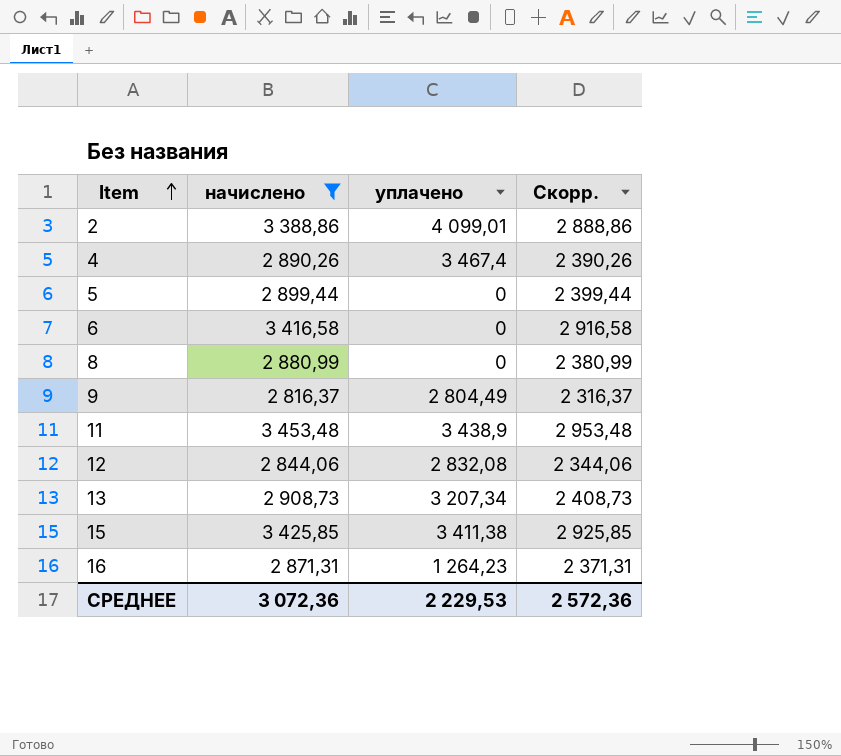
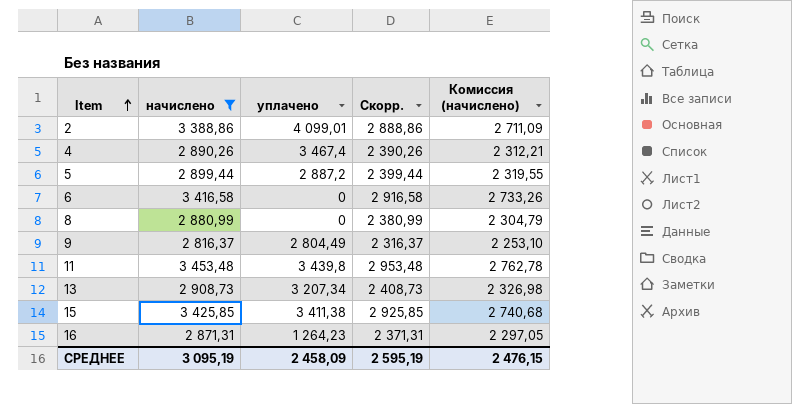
column Комиссия (начислено) | formula: none -> [начислено] * 0,8
row 12: 2 844,06 | 2 832,08 | 2 344,06 -> none
5 | уплачено: 0 -> 2 887,2
11 | уплачено: 3 438,9 -> 3 439,8
СРЕДНЕЕ | начислено: 3 072,36 -> 3 095,19
СРЕДНЕЕ | уплачено: 2 229,53 -> 2 458,09
СРЕДНЕЕ | Скорр.: 2 572,36 -> 2 595,19

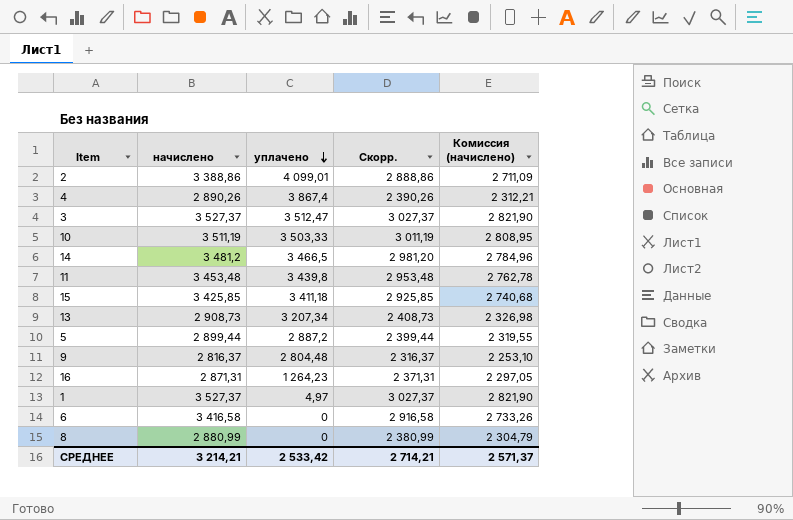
filter: начислено <= 3 453,48 -> none
row order: Item ascending -> уплачено descending
4 | уплачено: 3 467,4 -> 3 867,4
15 | уплачено: 3 411,38 -> 3 411,18
9 | уплачено: 2 804,49 -> 2 804,48
СРЕДНЕЕ | начислено: 3 095,19 -> 3 214,21
СРЕДНЕЕ | уплачено: 2 458,09 -> 2 533,42
СРЕДНЕЕ | Скорр.: 2 595,19 -> 2 714,21
СРЕДНЕЕ | Комиссия (начислено): 2 476,15 -> 2 571,37

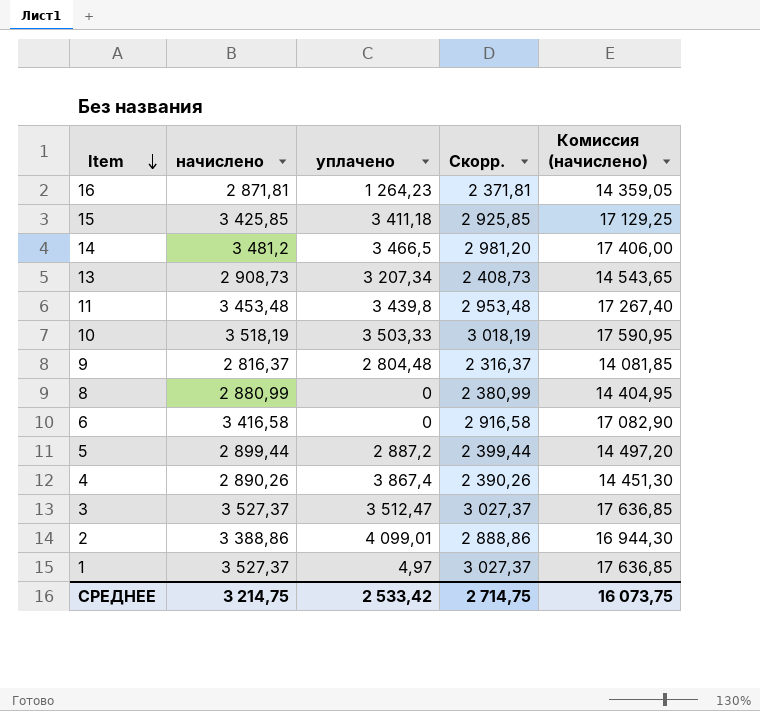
row order: уплачено descending -> Item descending
column Комиссия (начислено) | formula: [начислено] * 0,8 -> [начислено] * 5
16 | начислено: 2 871,31 -> 2 871,81
16 | Скорр.: 2 371,31 -> 2 371,81
10 | начислено: 3 511,19 -> 3 518,19
10 | Скорр.: 3 011,19 -> 3 018,19
СРЕДНЕЕ | начислено: 3 214,21 -> 3 214,75
СРЕДНЕЕ | Скорр.: 2 714,21 -> 2 714,75
СРЕДНЕЕ | Комиссия (начислено): 2 571,37 -> 16 073,75

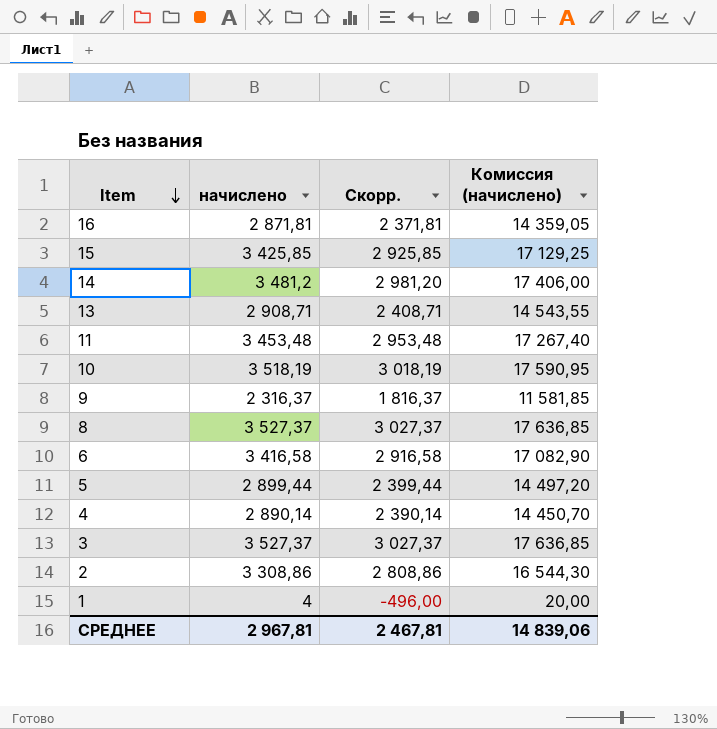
column уплачено | position: 3 -> none
13 | начислено: 2 908,73 -> 2 908,71
13 | Скорр.: 2 408,73 -> 2 408,71
13 | Комиссия (начислено): 14 543,65 -> 14 543,55
9 | начислено: 2 816,37 -> 2 316,37
9 | Скорр.: 2 316,37 -> 1 816,37
9 | Комиссия (начислено): 14 081,85 -> 11 581,85
8 | начислено: 2 880,99 -> 3 527,37
8 | Скорр.: 2 380,99 -> 3 027,37
8 | Комиссия (начислено): 14 404,95 -> 17 636,85
4 | начислено: 2 890,26 -> 2 890,14
4 | Скорр.: 2 390,26 -> 2 390,14
4 | Комиссия (начислено): 14 451,30 -> 14 450,70
2 | начислено: 3 388,86 -> 3 308,86
2 | Скорр.: 2 888,86 -> 2 808,86
2 | Комиссия (начислено): 16 944,30 -> 16 544,30
1 | начислено: 3 527,37 -> 4
1 | Скорр.: 3 027,37 -> -496,00
1 | Комиссия (начислено): 17 636,85 -> 20,00
СРЕДНЕЕ | начислено: 3 214,75 -> 2 967,81
СРЕДНЕЕ | Скорр.: 2 714,75 -> 2 467,81
СРЕДНЕЕ | Комиссия (начислено): 16 073,75 -> 14 839,06

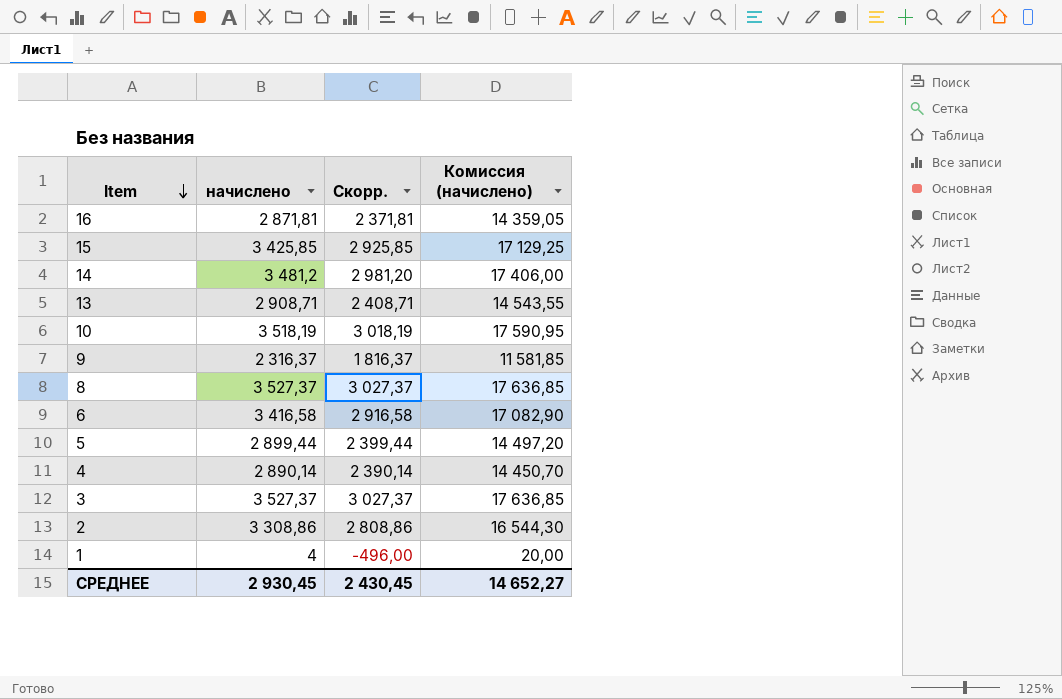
row 11: 3 453,48 | 2 953,48 | 17 267,40 -> none
СРЕДНЕЕ | начислено: 2 967,81 -> 2 930,45
СРЕДНЕЕ | Скорр.: 2 467,81 -> 2 430,45
СРЕДНЕЕ | Комиссия (начислено): 14 839,06 -> 14 652,27

